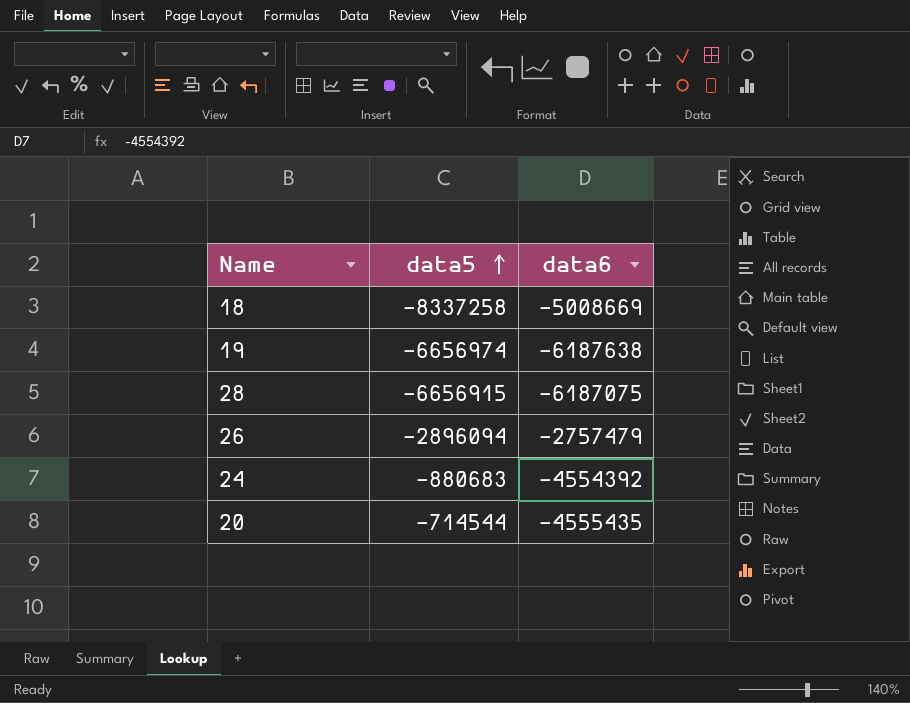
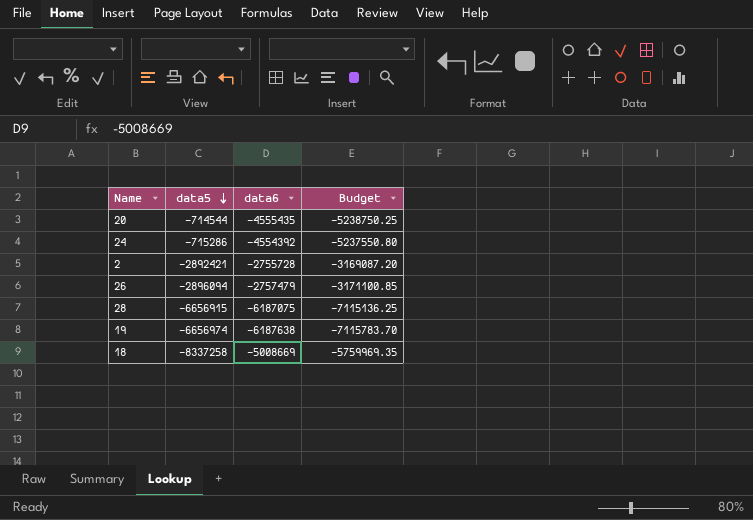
row order: data5 ascending -> data5 descending
column Budget | formula: none -> [data6] * 1.15
24 | data5: -880683 -> -715286
row 2: none -> -2892421 | -2755728 | -3169087.20

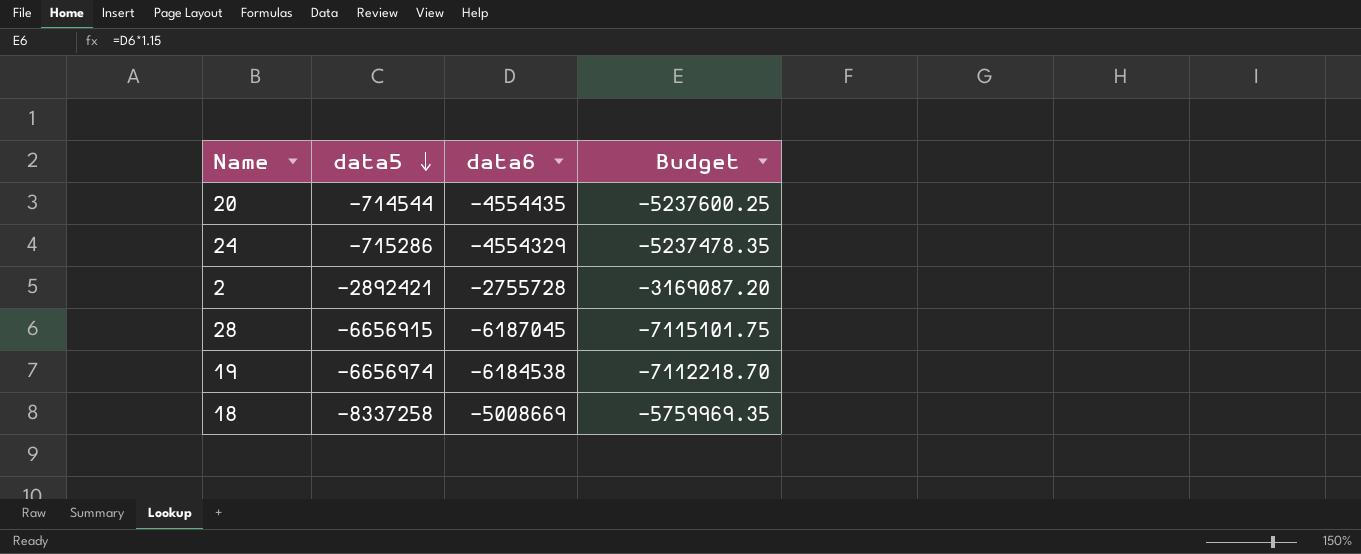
row 26: -2896094 | -2757479 | -3171100.85 -> none
20 | data6: -4555435 -> -4554435
20 | Budget: -5238750.25 -> -5237600.25
24 | data6: -4554392 -> -4554329
24 | Budget: -5237550.80 -> -5237478.35
28 | data6: -6187075 -> -6187045
28 | Budget: -7115136.25 -> -7115101.75
19 | data6: -6187638 -> -6184538
19 | Budget: -7115783.70 -> -7112218.70

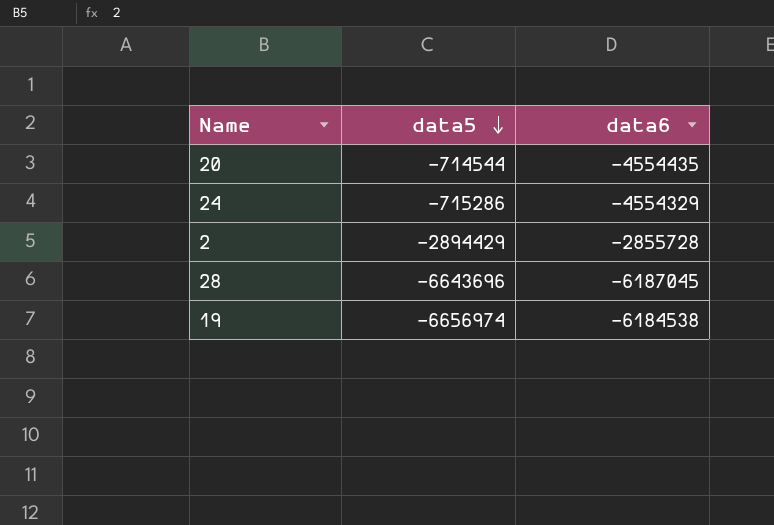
column Budget | formula: [data6] * 1.15 -> none
row 18: -8337258 | -5008669 | -5759969.35 -> none
2 | data5: -2892421 -> -2894429
2 | data6: -2755728 -> -2855728
28 | data5: -6656915 -> -6643696

